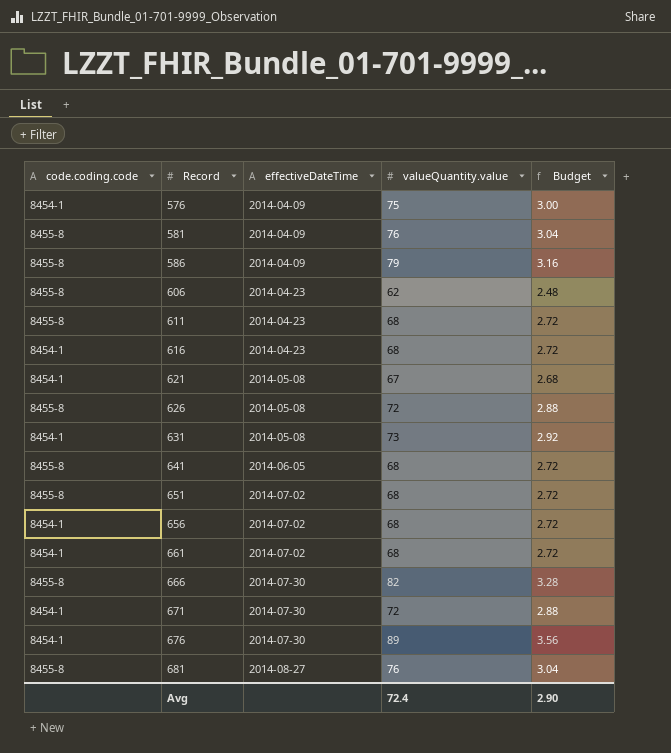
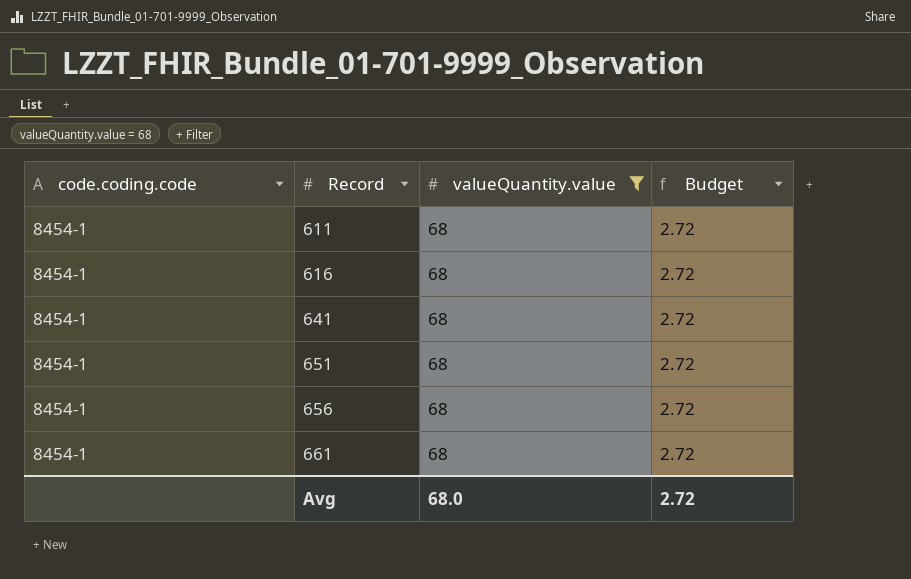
filter: none -> valueQuantity.value = 68
column effectiveDateTime | position: 3 -> none
611 | code.coding.code: 8455-8 -> 8454-1
641 | code.coding.code: 8455-8 -> 8454-1
651 | code.coding.code: 8455-8 -> 8454-1
Avg | valueQuantity.value: 72.4 -> 68.0
Avg | Budget: 2.90 -> 2.72

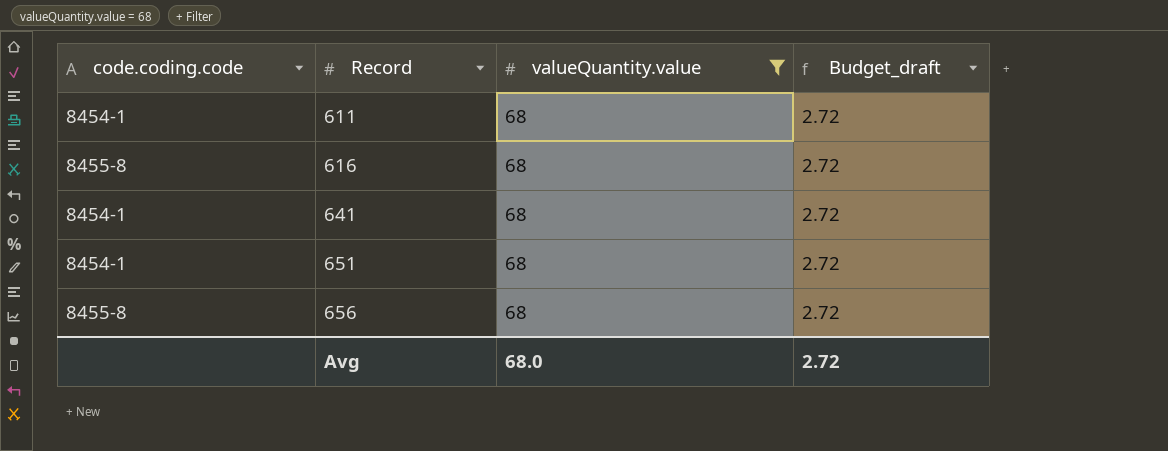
column name: Budget -> Budget_draft
row 661: 8454-1 | 68 | 2.72 -> none
616 | code.coding.code: 8454-1 -> 8455-8
656 | code.coding.code: 8454-1 -> 8455-8

